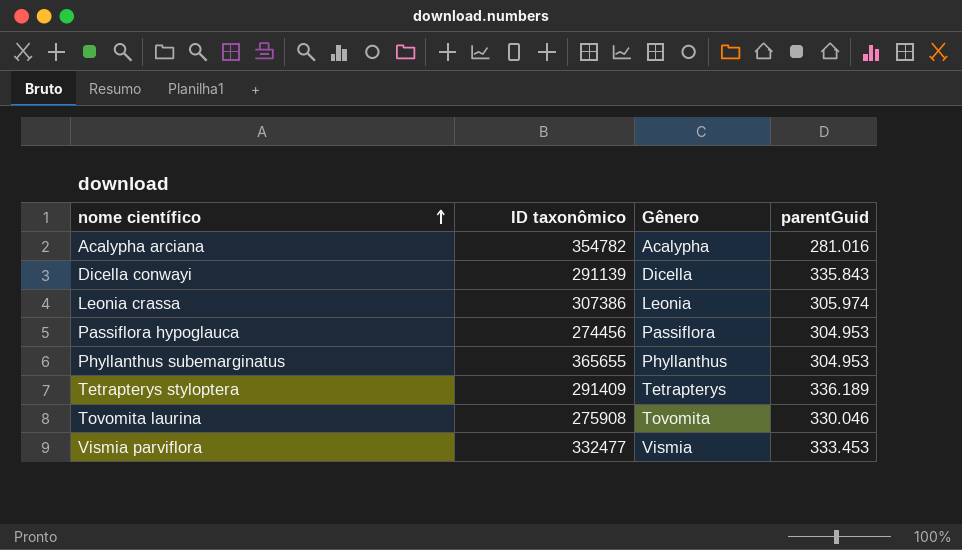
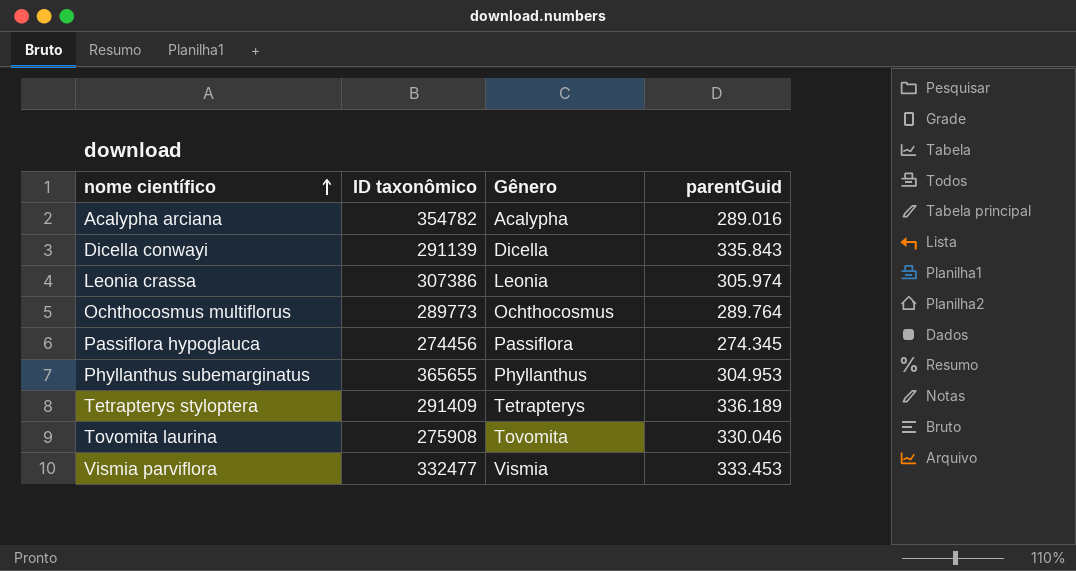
Acalypha arciana | parentGuid: 281.016 -> 289.016
row Ochthocosmus multiflorus: none -> 289773 | Ochthocosmus | 289.764
Passiflora hypoglauca | parentGuid: 304.953 -> 274.345

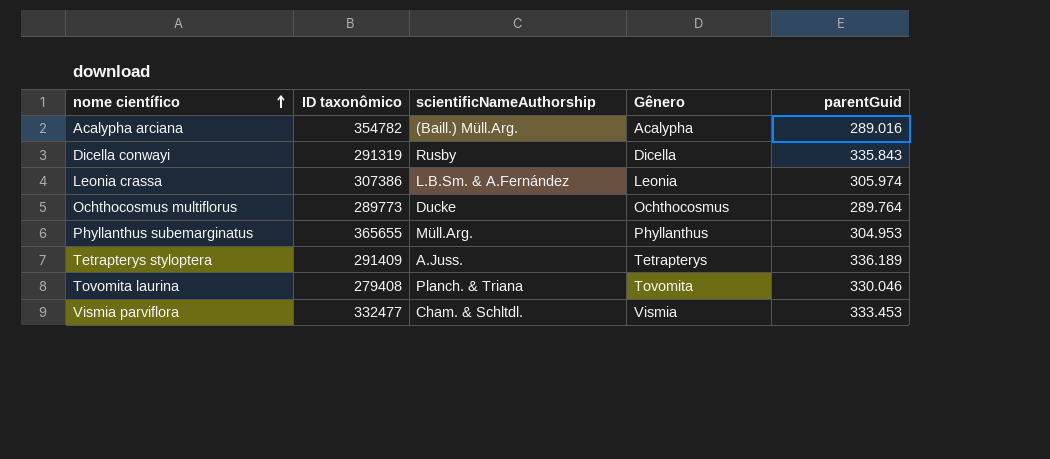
column scientificNameAuthorship | position: none -> 3
row Passiflora hypoglauca: 274456 | Passiflora | 274.345 -> none
Dicella conwayi | ID taxonômico: 291139 -> 291319
Tovomita laurina | ID taxonômico: 275908 -> 279408

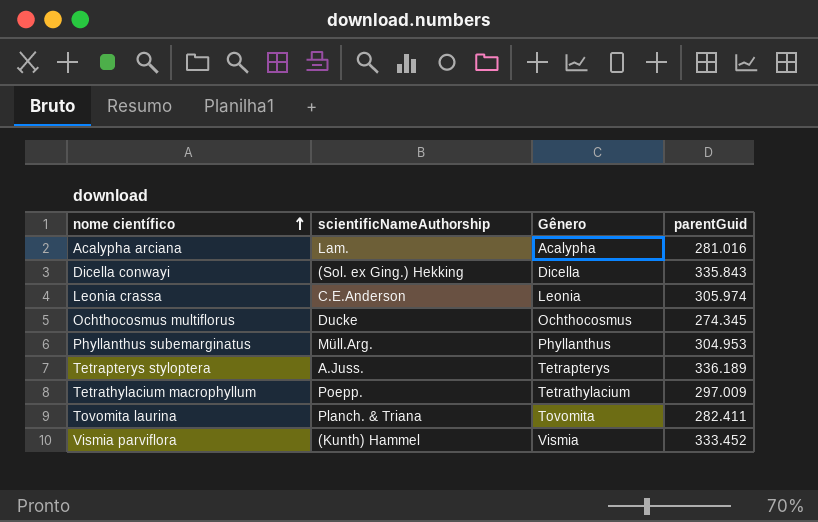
column ID taxonômico | position: 2 -> none
Acalypha arciana | scientificNameAuthorship: (Baill.) Müll.Arg. -> Lam.
Acalypha arciana | parentGuid: 289.016 -> 281.016
Dicella conwayi | scientificNameAuthorship: Rusby -> (Sol. ex Ging.) Hekking
Leonia crassa | scientificNameAuthorship: L.B.Sm. & A.Fernández -> C.E.Anderson
Ochthocosmus multiflorus | parentGuid: 289.764 -> 274.345
row Tetrathylacium macrophyllum: none -> Poepp. | Tetrathylacium | 297.009
Tovomita laurina | parentGuid: 330.046 -> 282.411
Vismia parviflora | scientificNameAuthorship: Cham. & Schltdl. -> (Kunth) Hammel
Vismia parviflora | parentGuid: 333.453 -> 333.452

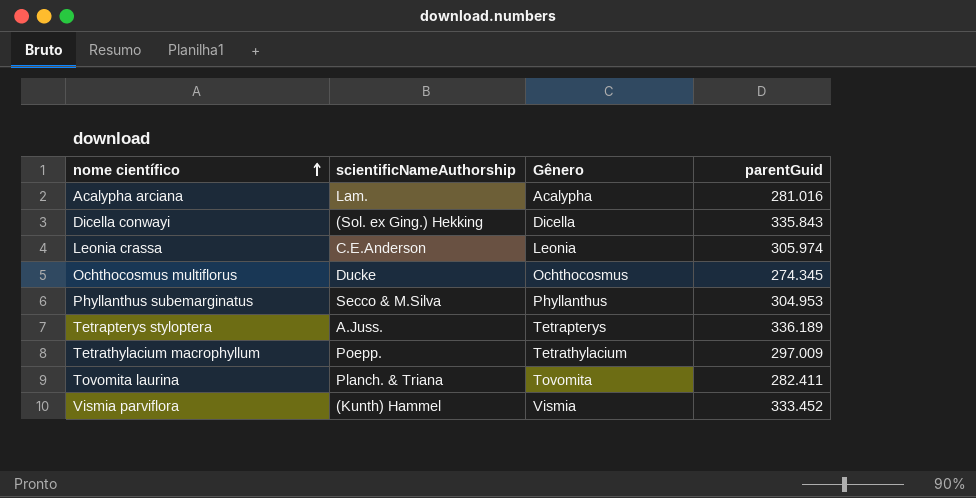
Phyllanthus subemarginatus | scientificNameAuthorship: Müll.Arg. -> Secco & M.Silva

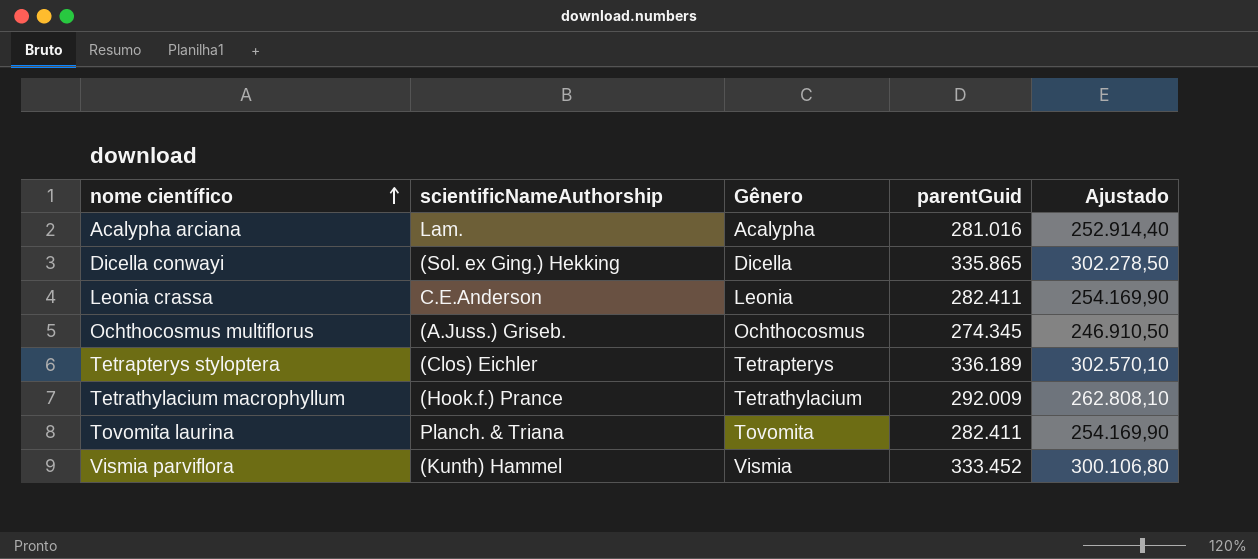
column Ajustado | formula: none -> [parentGuid] * 0,9
row Phyllanthus subemarginatus: Secco & M.Silva | Phyllanthus | 304.953 -> none
Dicella conwayi | parentGuid: 335.843 -> 335.865
Leonia crassa | parentGuid: 305.974 -> 282.411
Ochthocosmus multiflorus | scientificNameAuthorship: Ducke -> (A.Juss.) Griseb.
Tetrapterys styloptera | scientificNameAuthorship: A.Juss. -> (Clos) Eichler
Tetrathylacium macrophyllum | scientificNameAuthorship: Poepp. -> (Hook.f.) Prance
Tetrathylacium macrophyllum | parentGuid: 297.009 -> 292.009

